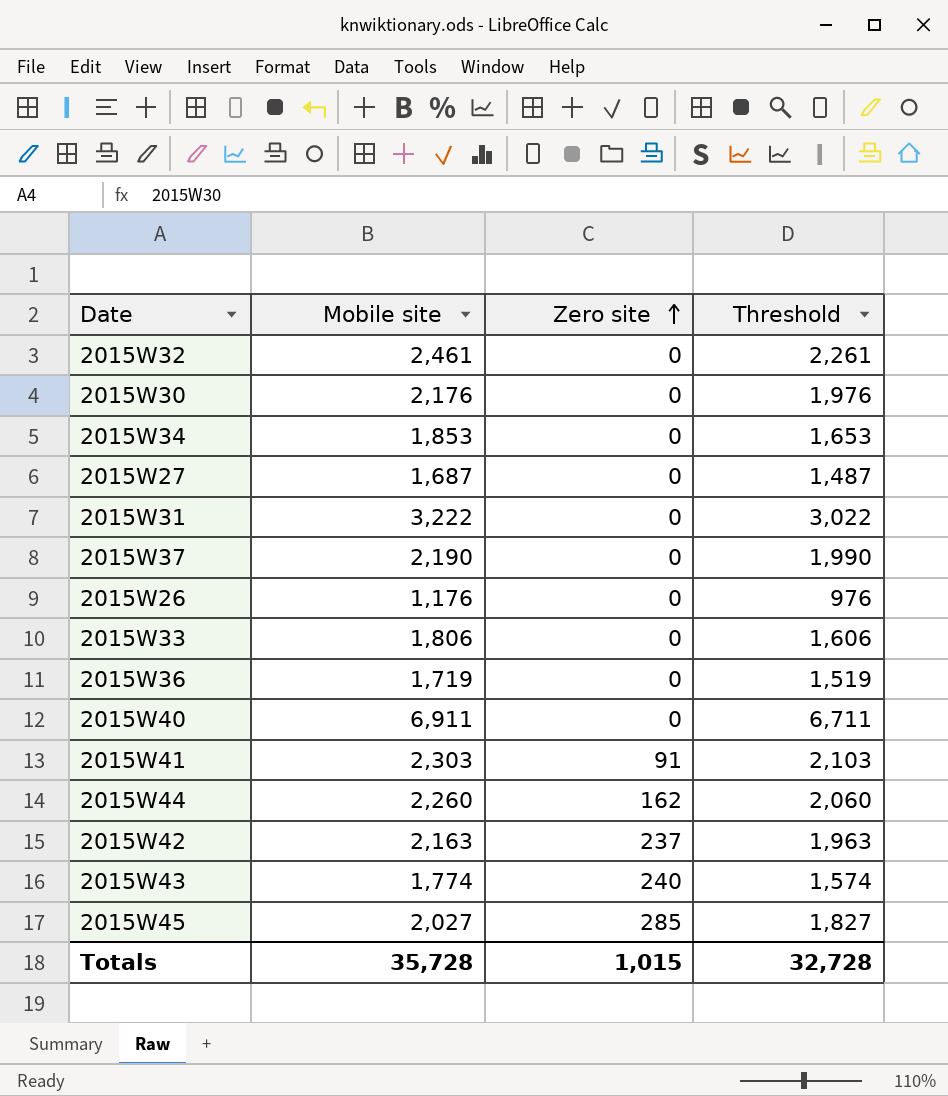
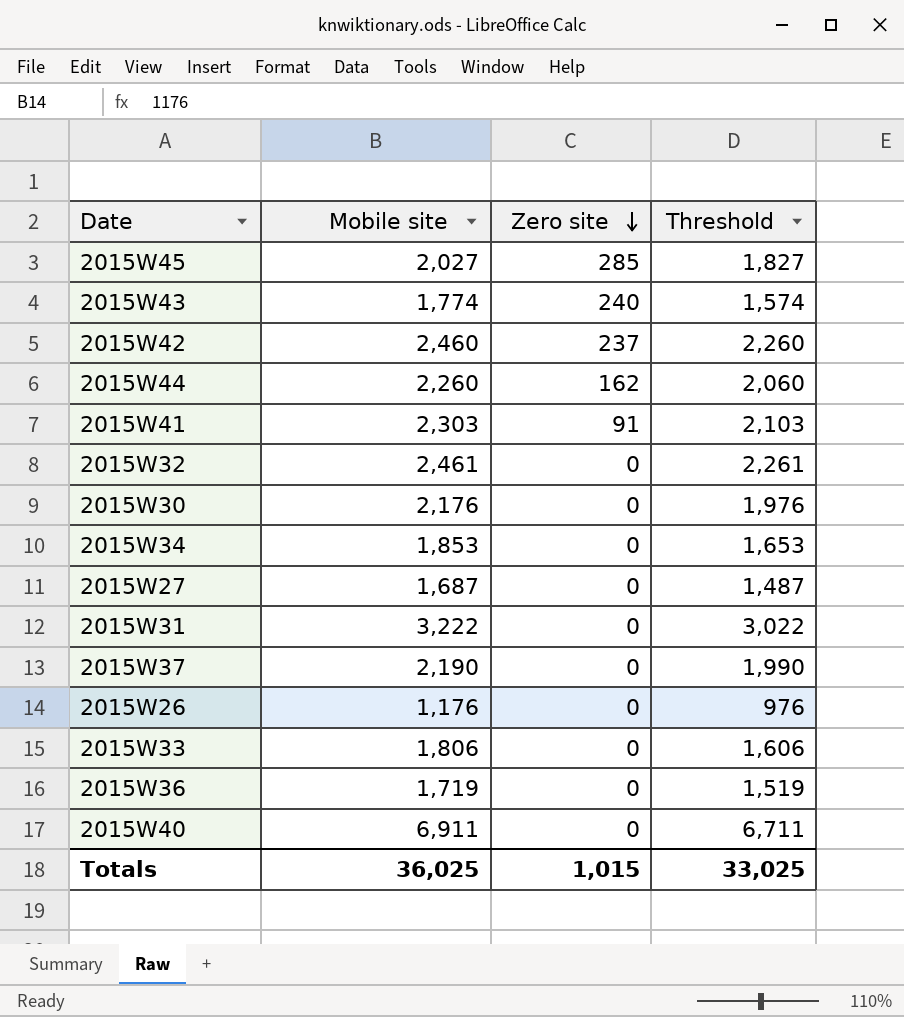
row order: Zero site ascending -> Zero site descending
2015W42 | Mobile site: 2,163 -> 2,460
2015W42 | Threshold: 1,963 -> 2,260
Totals | Mobile site: 35,728 -> 36,025
Totals | Threshold: 32,728 -> 33,025

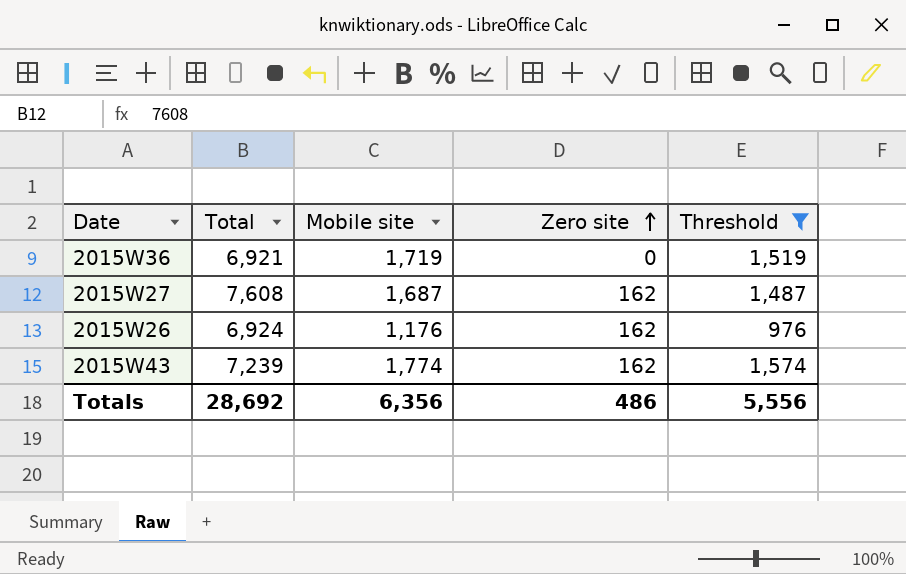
filter: none -> Threshold <= 1,574
row order: Zero site descending -> Zero site ascending
column Total | position: none -> 2
2015W27 | Zero site: 0 -> 162
2015W26 | Zero site: 0 -> 162
2015W43 | Zero site: 240 -> 162
Totals | Mobile site: 36,025 -> 6,356
Totals | Zero site: 1,015 -> 486
Totals | Threshold: 33,025 -> 5,556

